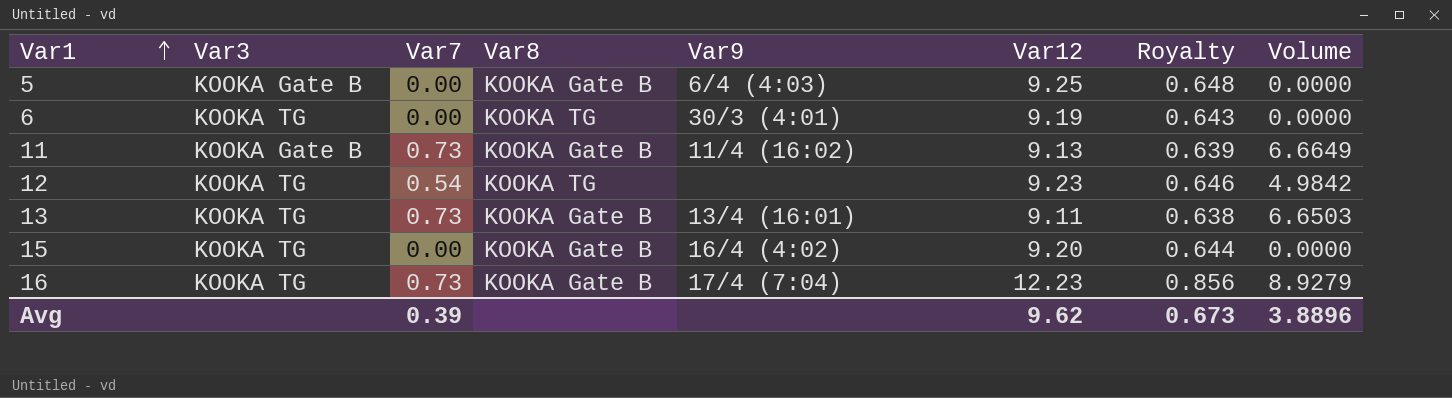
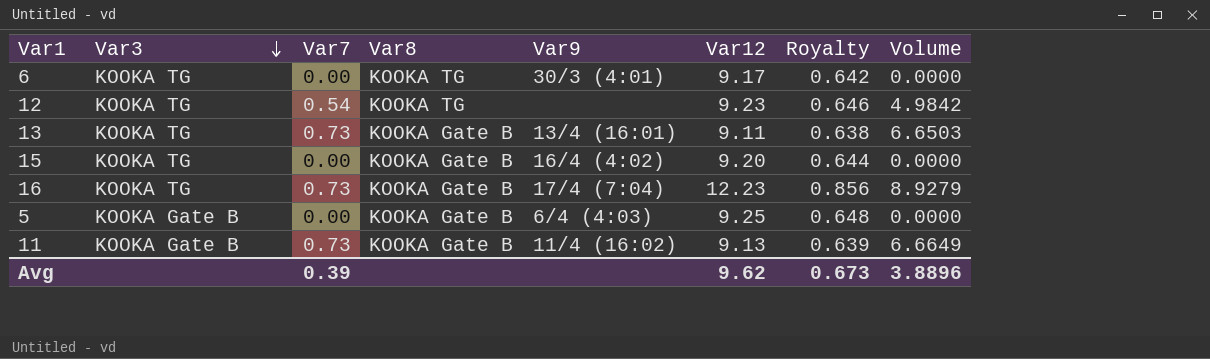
row order: Var1 ascending -> Var3 descending
6 | Var12: 9.19 -> 9.17
6 | Royalty: 0.643 -> 0.642

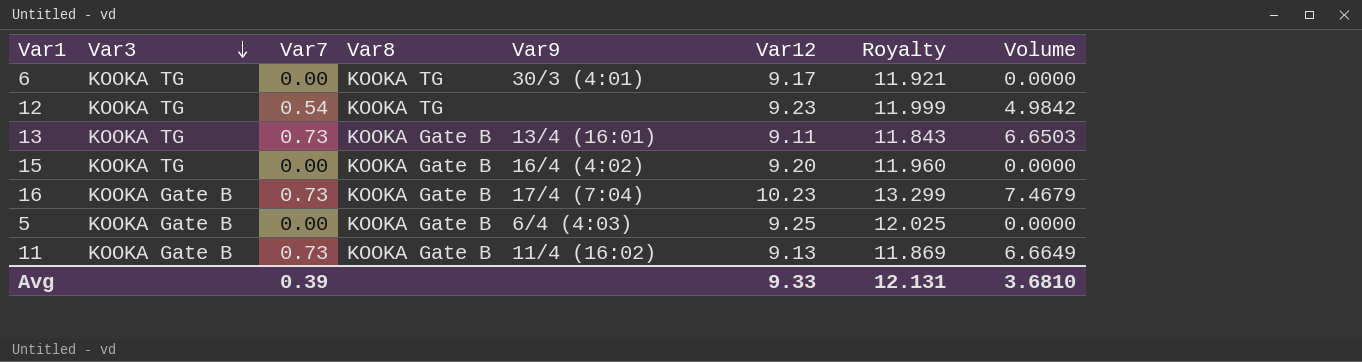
column Royalty | formula: [Var12] * 0.07 -> [Var12] * 1.3
16 | Var3: KOOKA TG -> KOOKA Gate B
16 | Var12: 12.23 -> 10.23
16 | Volume: 8.9279 -> 7.4679
Avg | Var12: 9.62 -> 9.33
Avg | Royalty: 0.673 -> 12.131
Avg | Volume: 3.8896 -> 3.6810

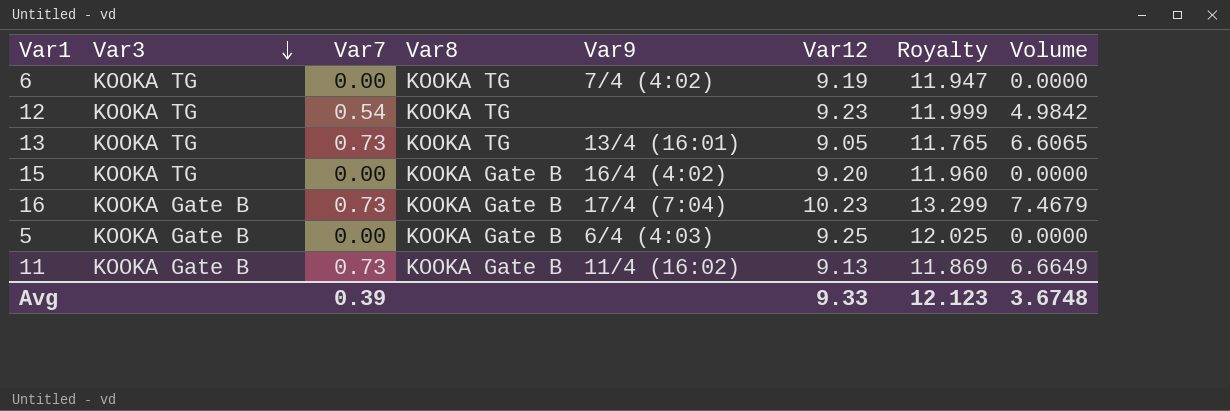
6 | Var9: 30/3 (4:01) -> 7/4 (4:02)
6 | Var12: 9.17 -> 9.19
6 | Royalty: 11.921 -> 11.947
13 | Var8: KOOKA Gate B -> KOOKA TG
13 | Var12: 9.11 -> 9.05
13 | Royalty: 11.843 -> 11.765
13 | Volume: 6.6503 -> 6.6065
Avg | Royalty: 12.131 -> 12.123
Avg | Volume: 3.6810 -> 3.6748

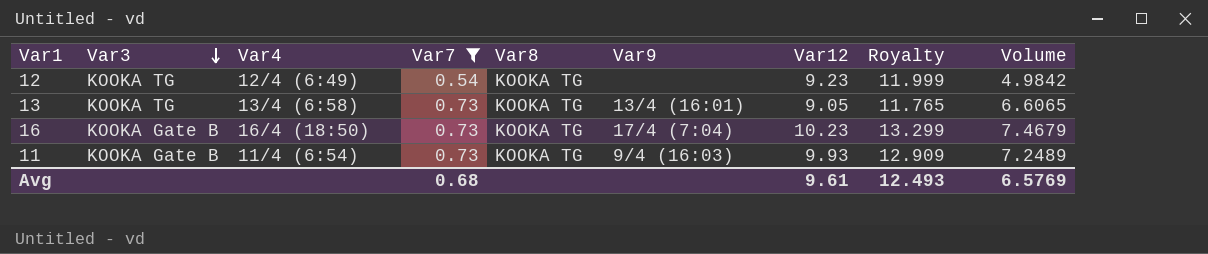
filter: none -> Var7 != 0.00
column Var4 | position: none -> 3
16 | Var8: KOOKA Gate B -> KOOKA TG
11 | Var8: KOOKA Gate B -> KOOKA TG
11 | Var9: 11/4 (16:02) -> 9/4 (16:03)
11 | Var12: 9.13 -> 9.93
11 | Royalty: 11.869 -> 12.909
11 | Volume: 6.6649 -> 7.2489
Avg | Var7: 0.39 -> 0.68
Avg | Var12: 9.33 -> 9.61
Avg | Royalty: 12.123 -> 12.493
Avg | Volume: 3.6748 -> 6.5769

